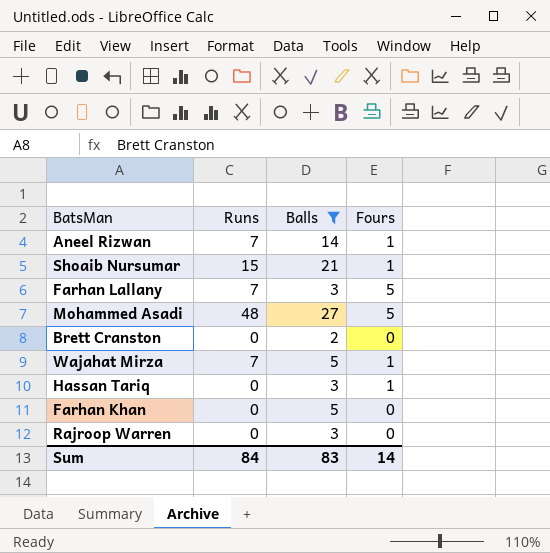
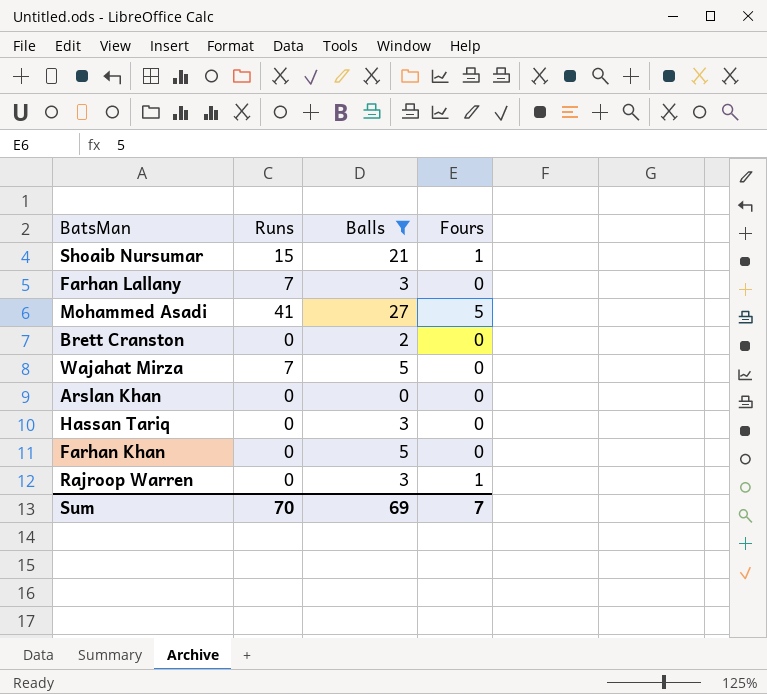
row Aneel Rizwan: 7 | 14 | 1 -> none
Farhan Lallany | Fours: 5 -> 0
Mohammed Asadi | Runs: 48 -> 41
Wajahat Mirza | Fours: 1 -> 0
row Arslan Khan: none -> 0 | 0 | 0
Hassan Tariq | Fours: 1 -> 0
Rajroop Warren | Fours: 0 -> 1
Sum | Runs: 84 -> 70
Sum | Balls: 83 -> 69
Sum | Fours: 14 -> 7

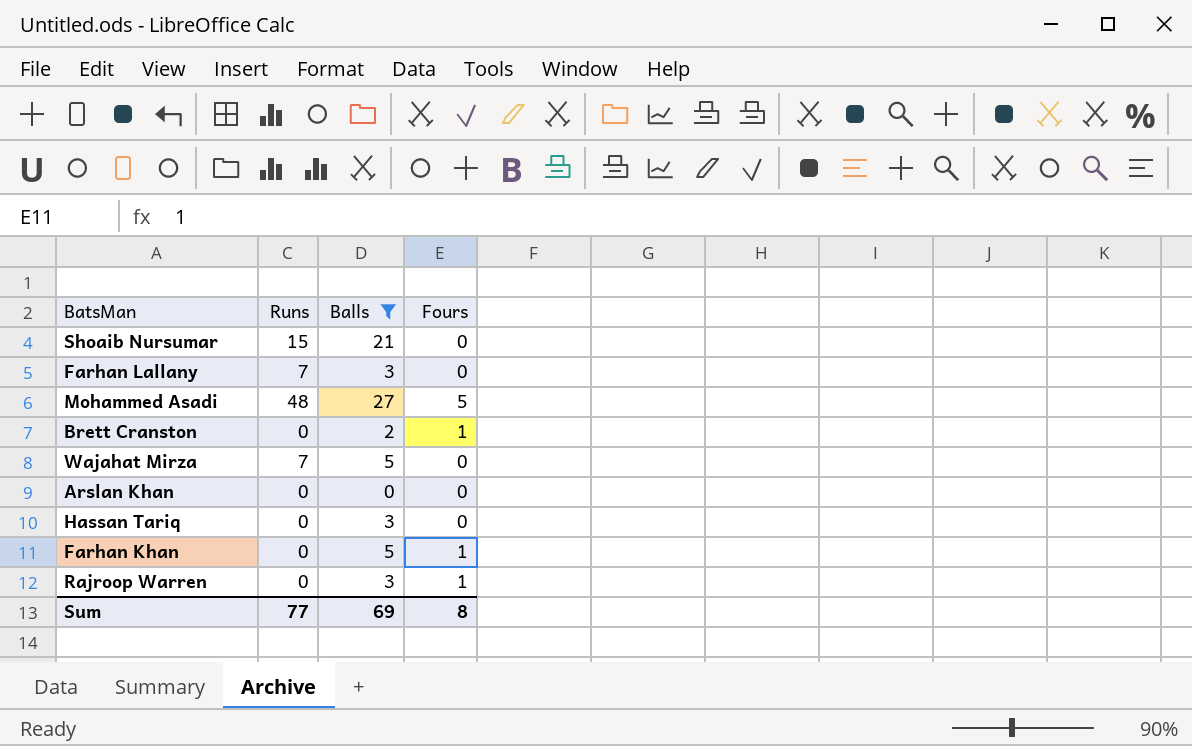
Shoaib Nursumar | Fours: 1 -> 0
Mohammed Asadi | Runs: 41 -> 48
Brett Cranston | Fours: 0 -> 1
Farhan Khan | Fours: 0 -> 1
Sum | Runs: 70 -> 77
Sum | Fours: 7 -> 8

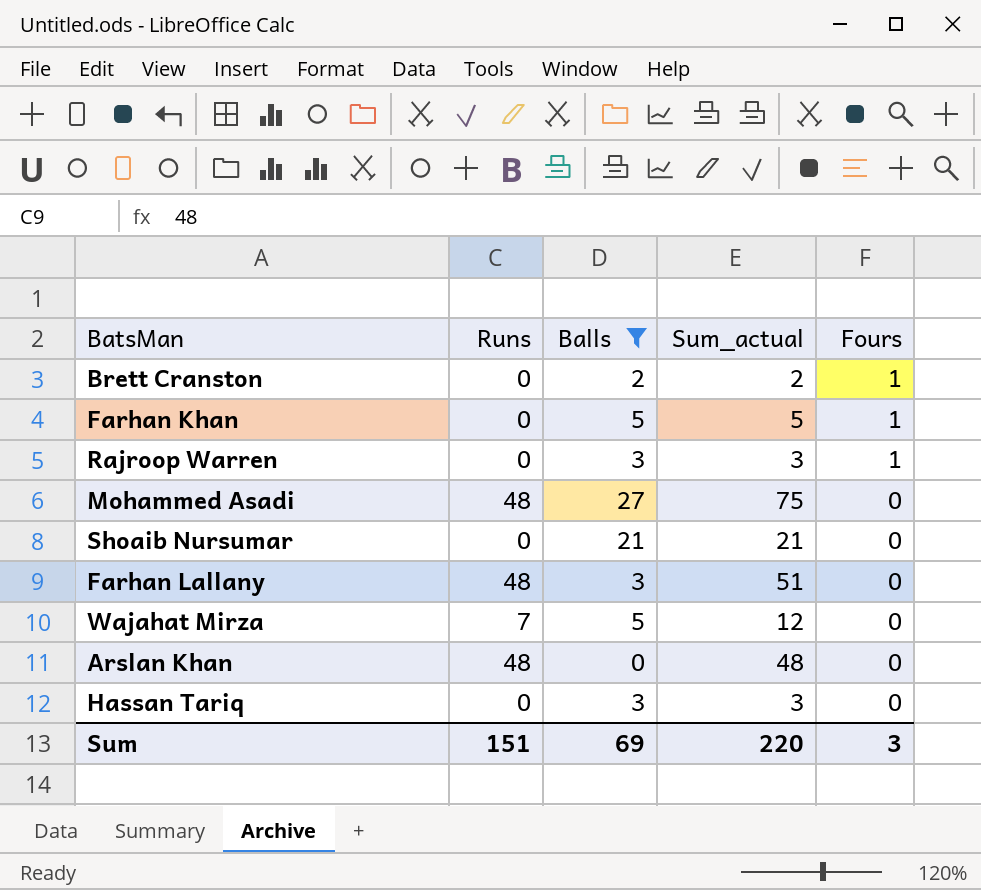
row order: none -> Fours descending
column Sum_actual | formula: none -> [Runs] + [Balls]
Mohammed Asadi | Fours: 5 -> 0
Shoaib Nursumar | Runs: 15 -> 0
Farhan Lallany | Runs: 7 -> 48
Arslan Khan | Runs: 0 -> 48
Sum | Runs: 77 -> 151
Sum | Fours: 8 -> 3

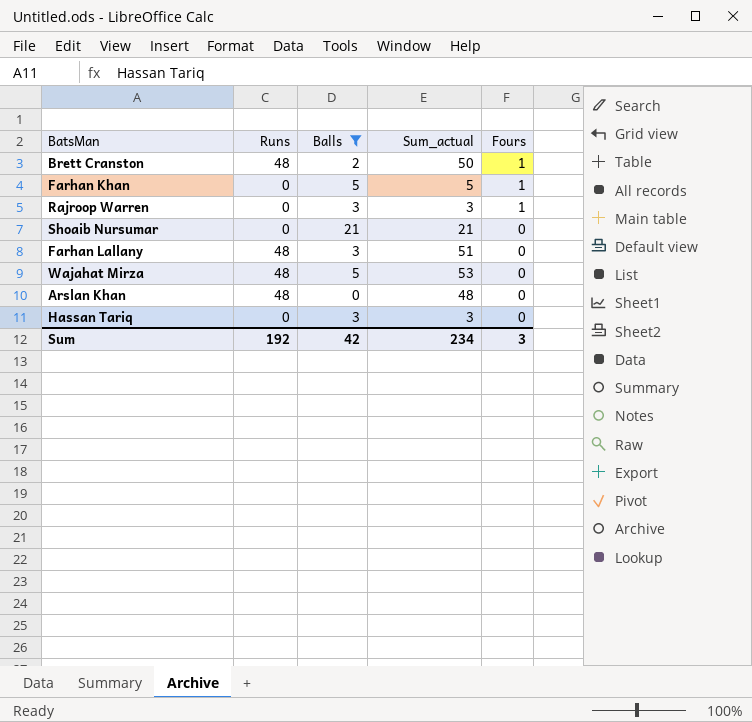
row Mohammed Asadi: 48 | 27 | 75 | 0 -> none
Brett Cranston | Runs: 0 -> 48
Brett Cranston | Sum_actual: 2 -> 50
Wajahat Mirza | Runs: 7 -> 48
Wajahat Mirza | Sum_actual: 12 -> 53
Sum | Runs: 151 -> 192
Sum | Balls: 69 -> 42
Sum | Sum_actual: 220 -> 234

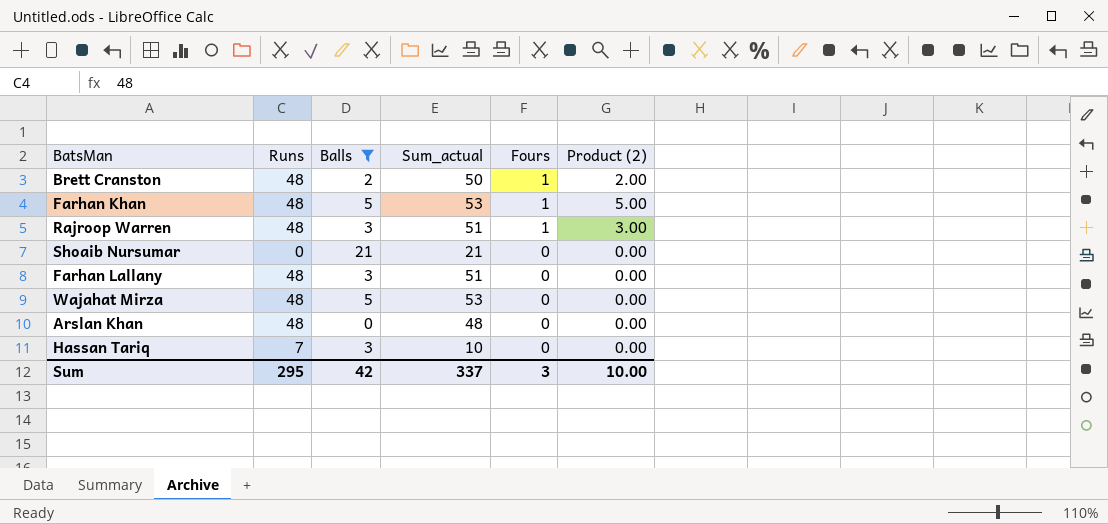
column Product (2) | formula: none -> [Balls] * [Fours]
Farhan Khan | Runs: 0 -> 48
Farhan Khan | Sum_actual: 5 -> 53
Rajroop Warren | Runs: 0 -> 48
Rajroop Warren | Sum_actual: 3 -> 51
Hassan Tariq | Runs: 0 -> 7
Hassan Tariq | Sum_actual: 3 -> 10
Sum | Runs: 192 -> 295
Sum | Sum_actual: 234 -> 337

